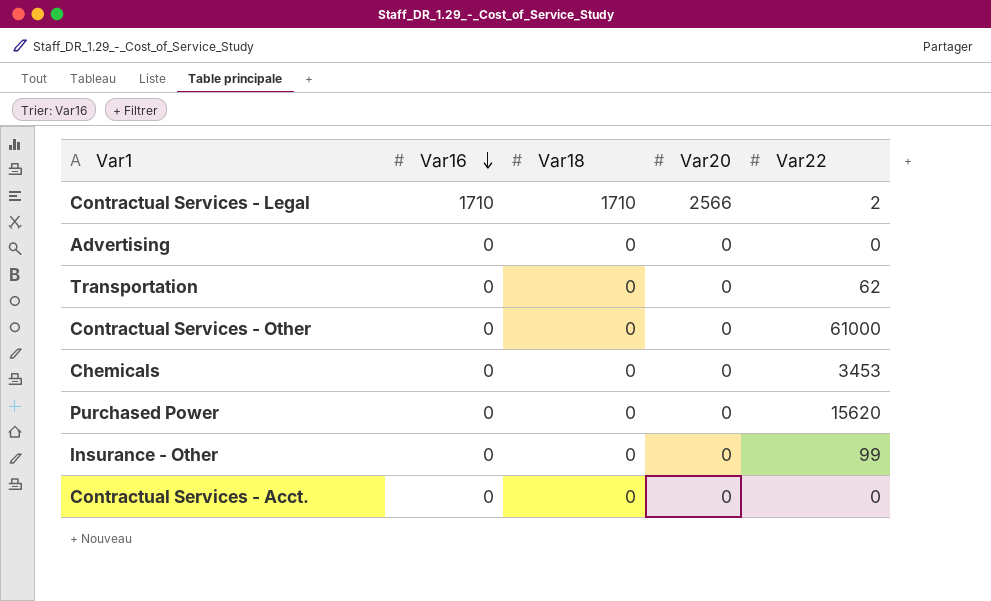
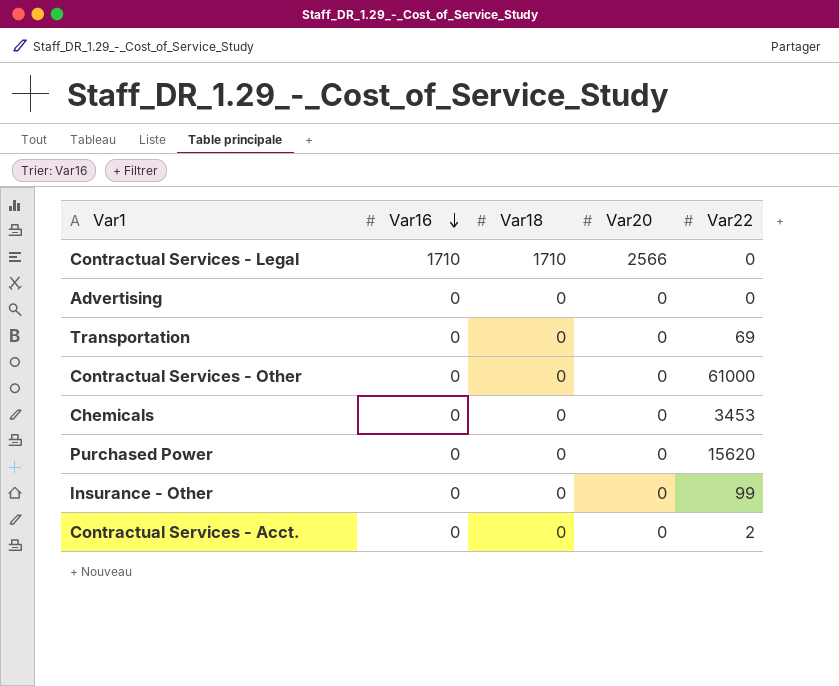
Contractual Services - Legal | Var22: 2 -> 0
Transportation | Var22: 62 -> 69
Contractual Services - Acct. | Var22: 0 -> 2

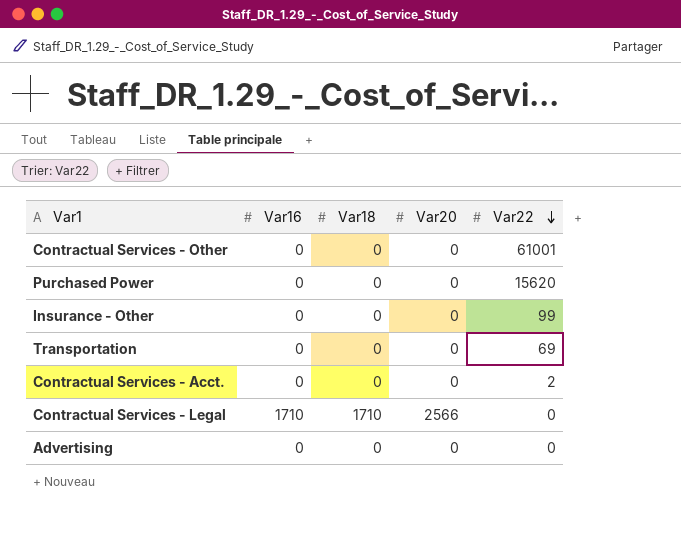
row order: Var16 descending -> Var22 descending
row Chemicals: 0 | 0 | 0 | 3453 -> none
Contractual Services - Other | Var22: 61000 -> 61001

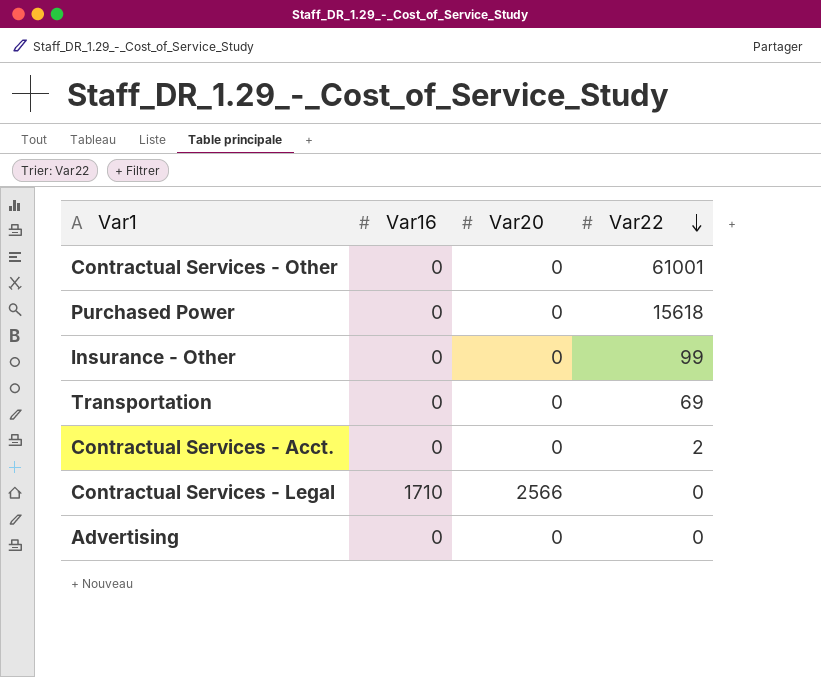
column Var18 | position: 3 -> none
Purchased Power | Var22: 15620 -> 15618

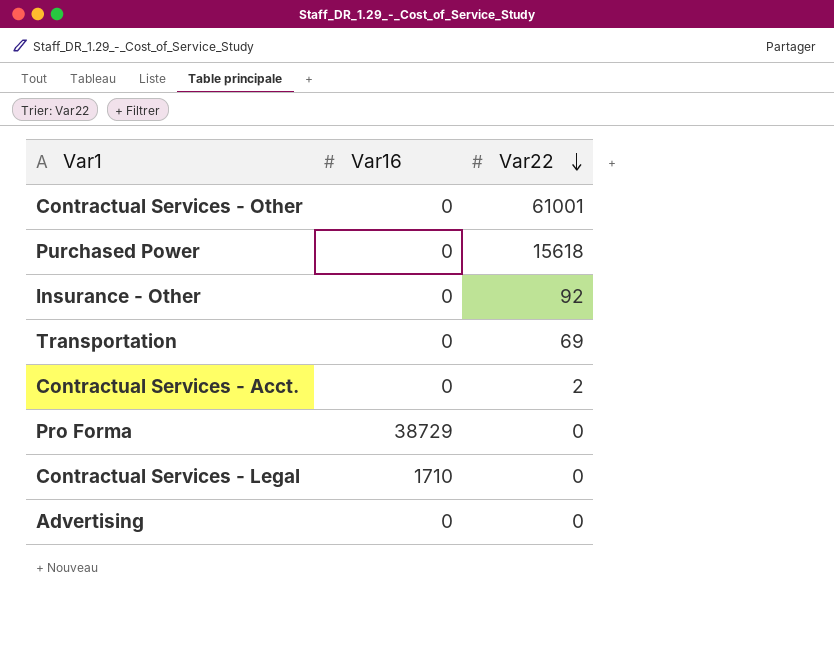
column Var20 | position: 3 -> none
Insurance - Other | Var22: 99 -> 92
row Pro Forma: none -> 38729 | 0

